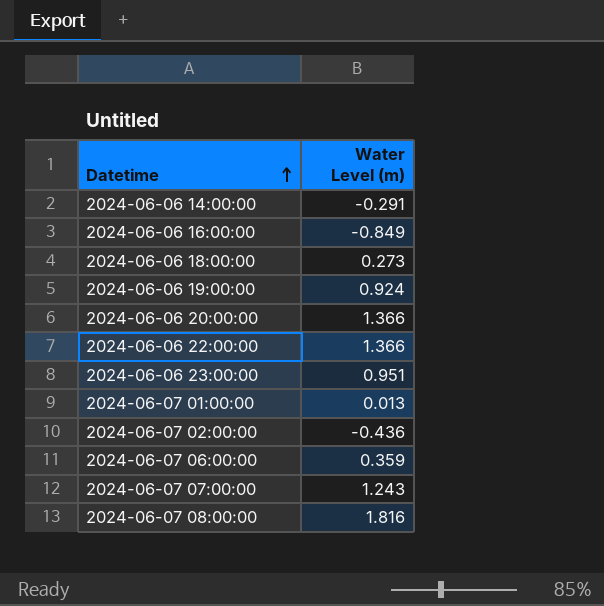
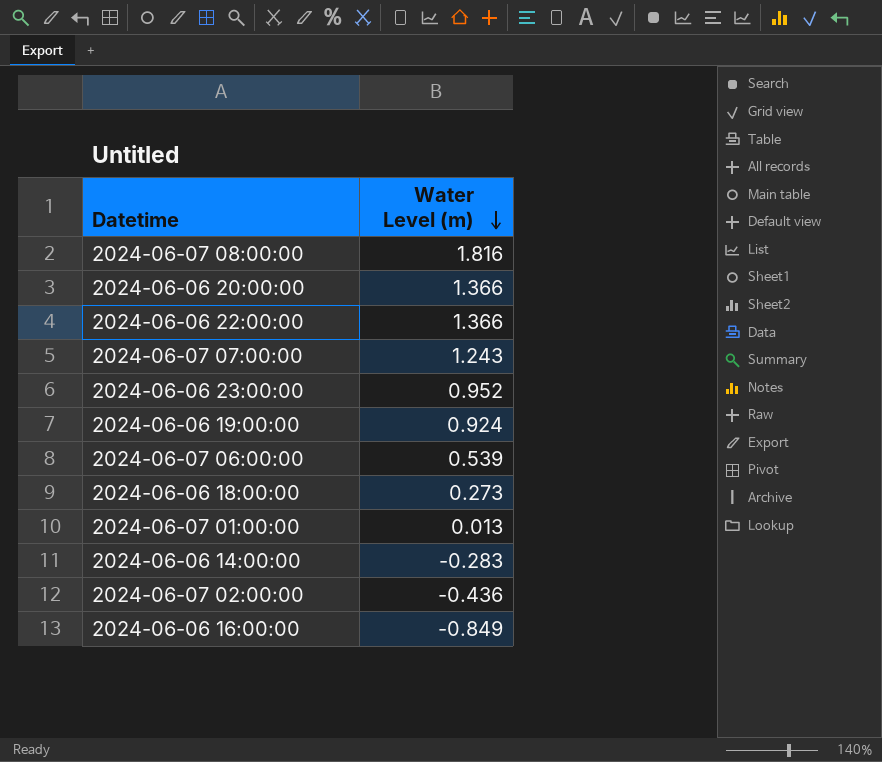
row order: Datetime ascending -> Water Level (m) descending
2024-06-06 23:00:00 | Water Level (m): 0.951 -> 0.952
2024-06-07 06:00:00 | Water Level (m): 0.359 -> 0.539
2024-06-06 14:00:00 | Water Level (m): -0.291 -> -0.283

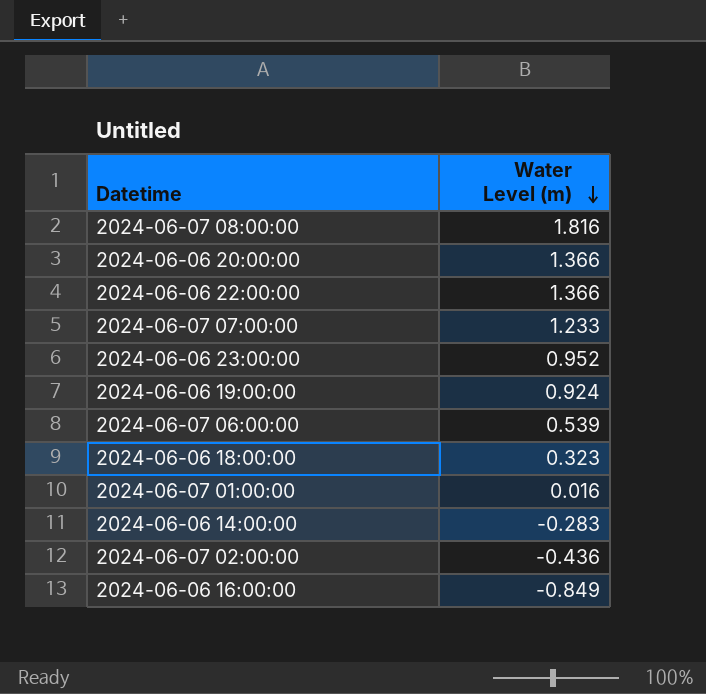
2024-06-07 07:00:00 | Water Level (m): 1.243 -> 1.233
2024-06-06 18:00:00 | Water Level (m): 0.273 -> 0.323
2024-06-07 01:00:00 | Water Level (m): 0.013 -> 0.016

